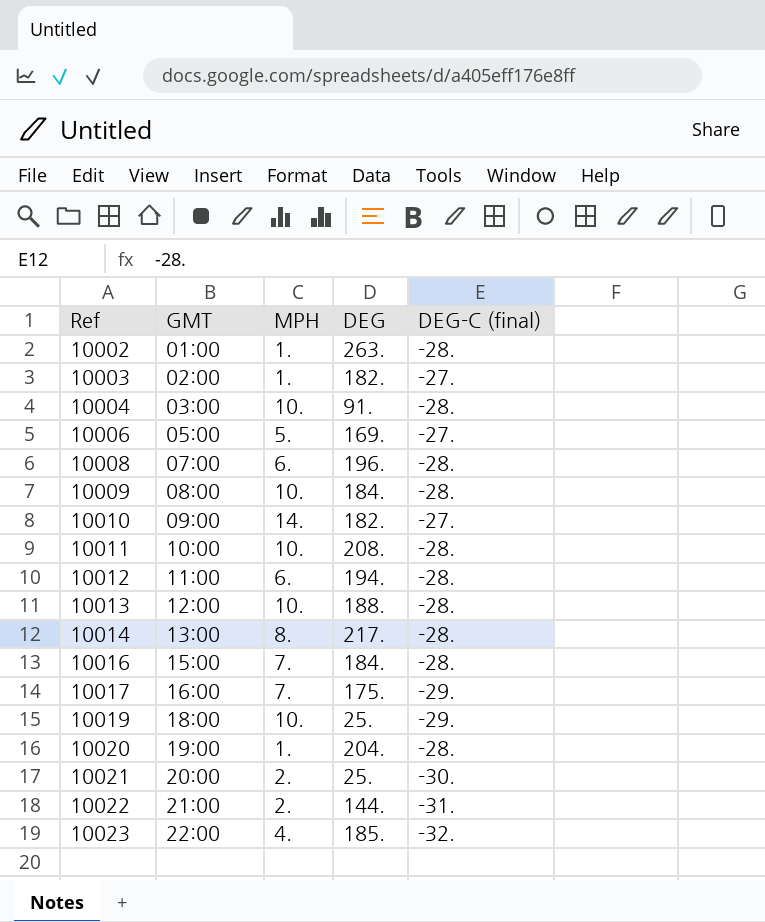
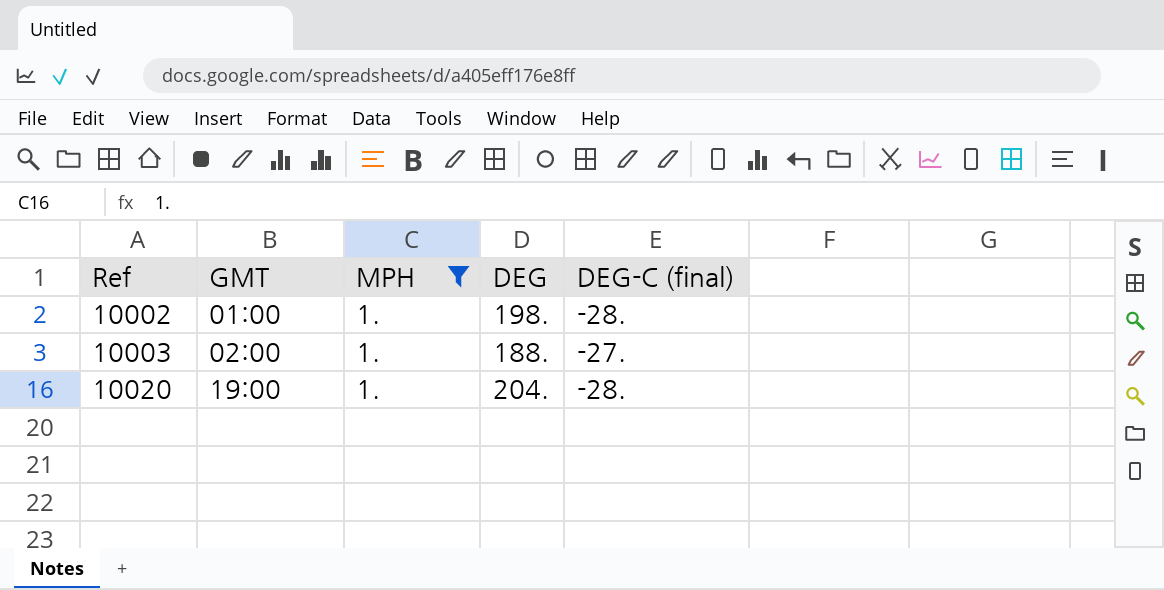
filter: none -> MPH = 1.
10002 | DEG: 263. -> 198.
10003 | DEG: 182. -> 188.

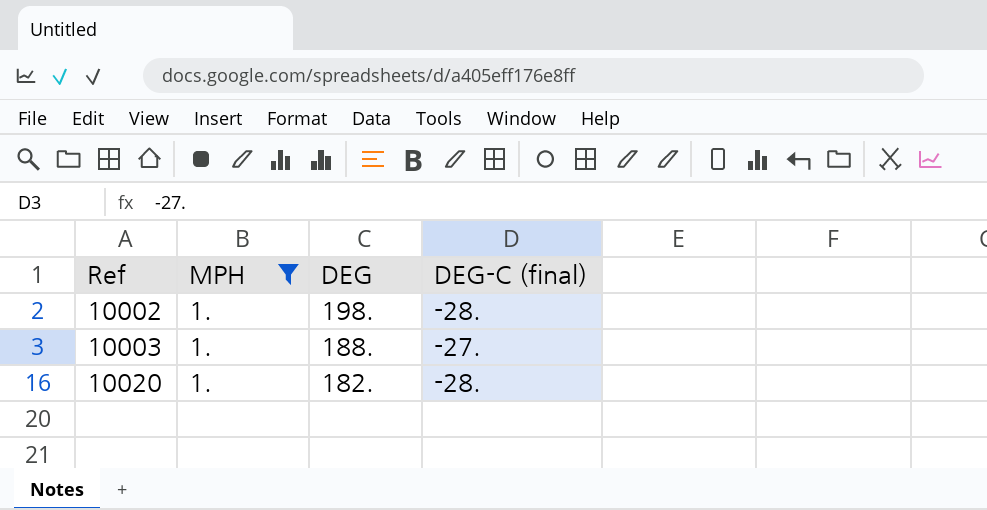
column GMT | position: 2 -> none
10020 | DEG: 204. -> 182.

